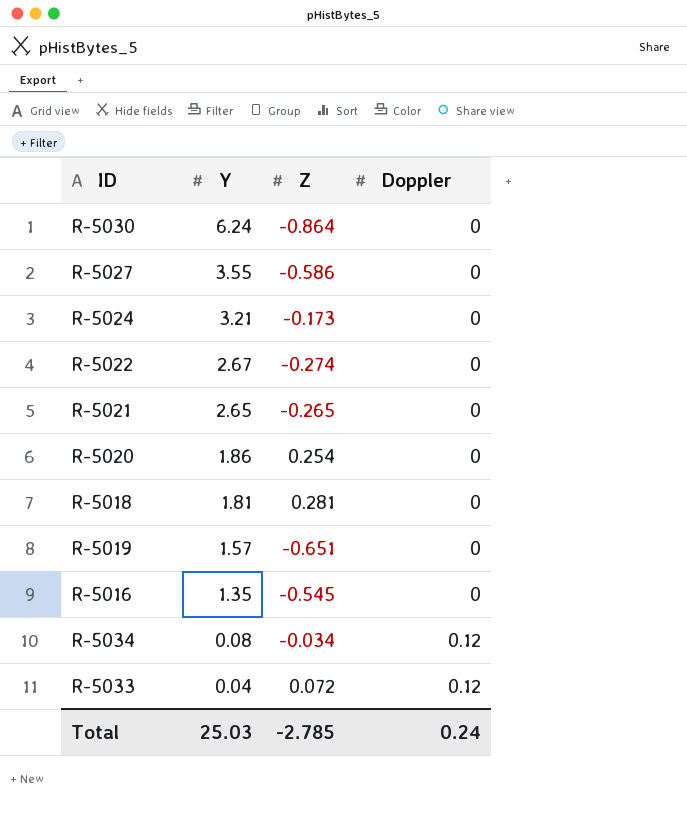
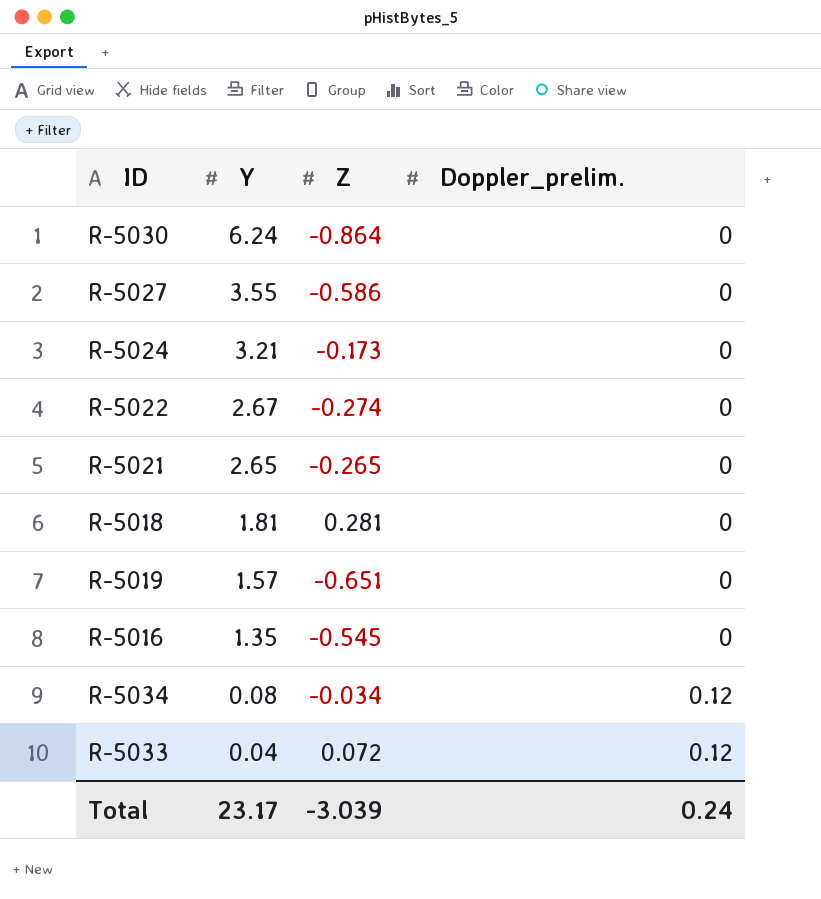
column name: Doppler -> Doppler_prelim.
row R-5020: 1.86 | 0.254 | 0 -> none
Total | Y: 25.03 -> 23.17
Total | Z: -2.785 -> -3.039

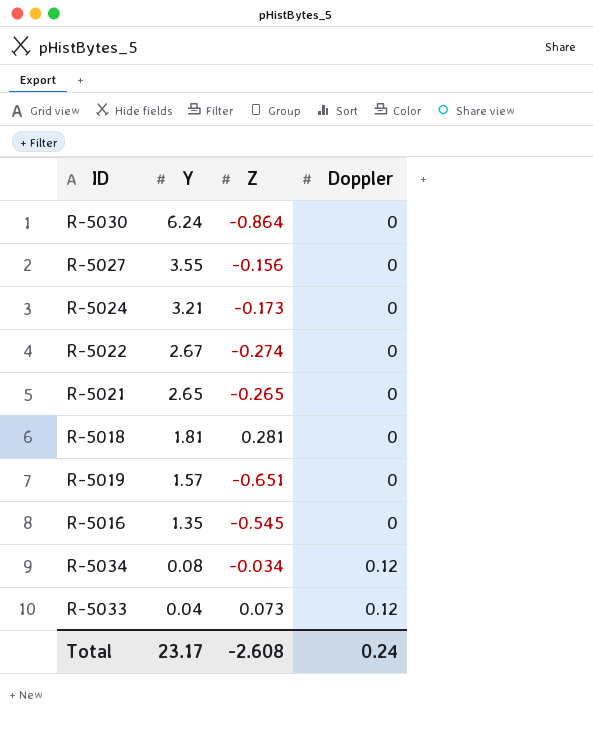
column name: Doppler_prelim. -> Doppler
R-5027 | Z: -0.586 -> -0.156
R-5033 | Z: 0.072 -> 0.073
Total | Z: -3.039 -> -2.608

